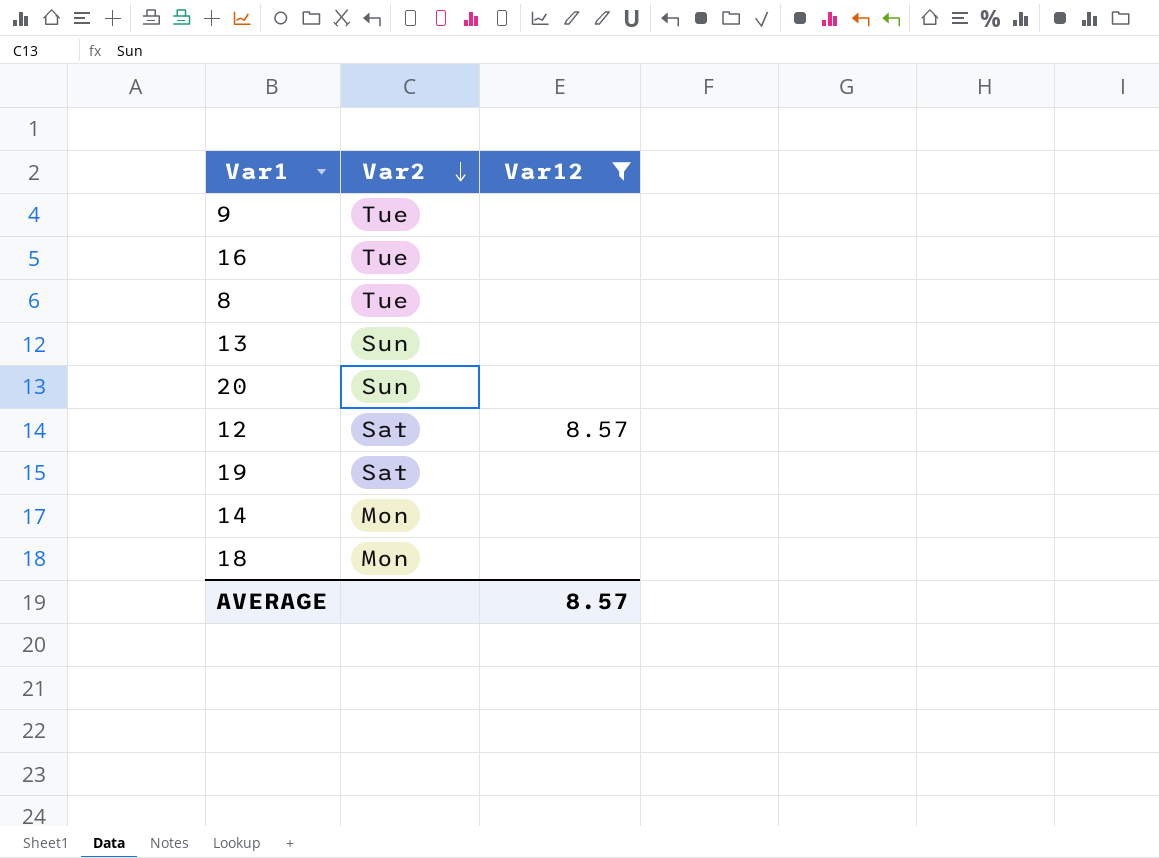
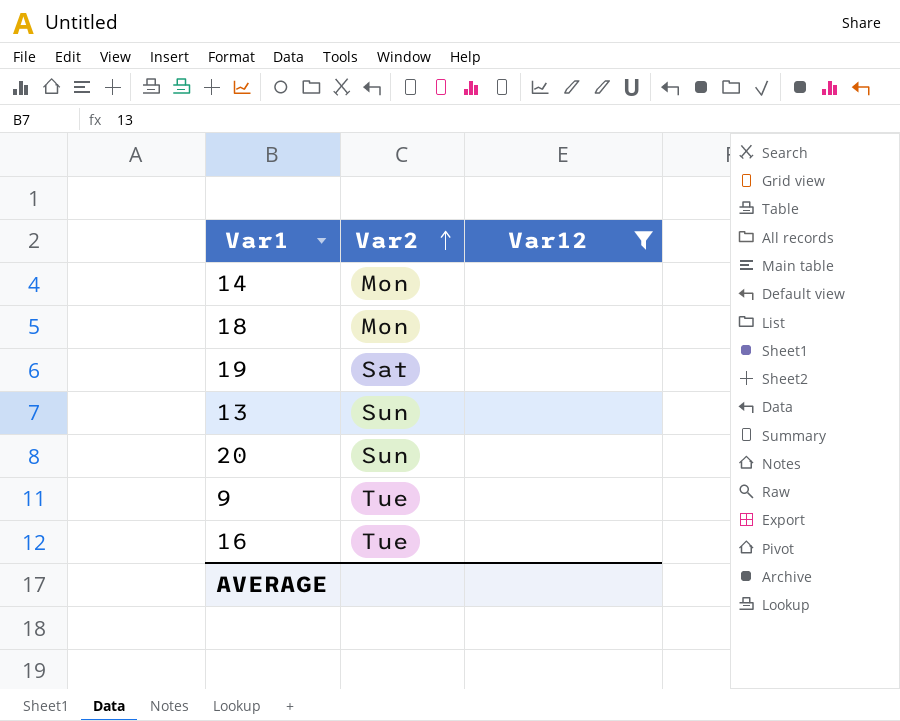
row order: Var2 descending -> Var2 ascending
row 8: Tue | none -> none
row 12: Sat | 8.57 -> none
AVERAGE | Var12: 8.57 -> none

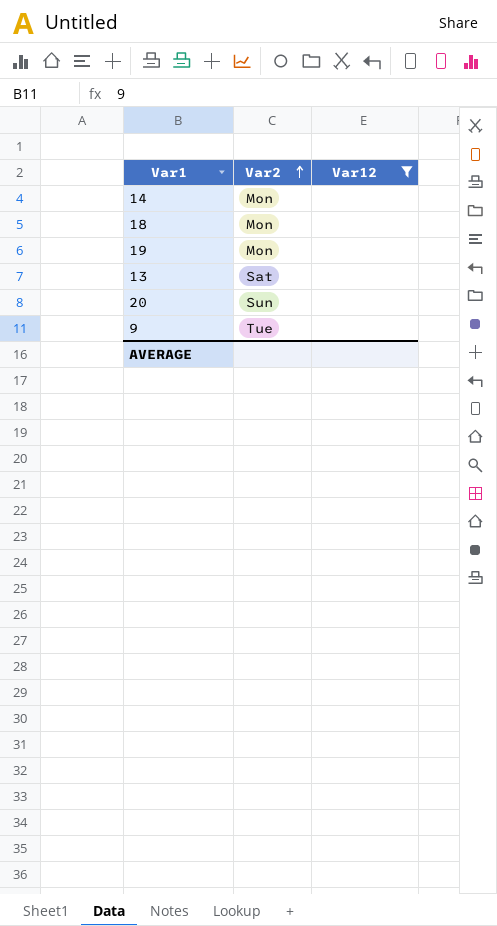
row 16: Tue | none -> none
19 | Var2: Sat -> Mon
13 | Var2: Sun -> Sat

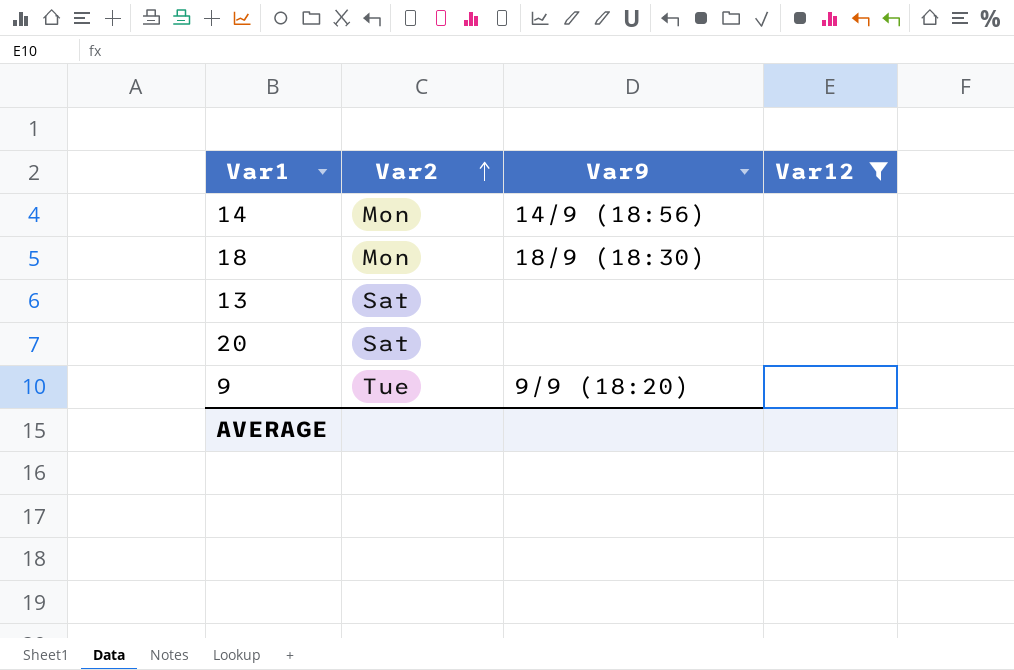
column Var9 | position: none -> 3
row 19: Mon | none -> none
20 | Var2: Sun -> Sat

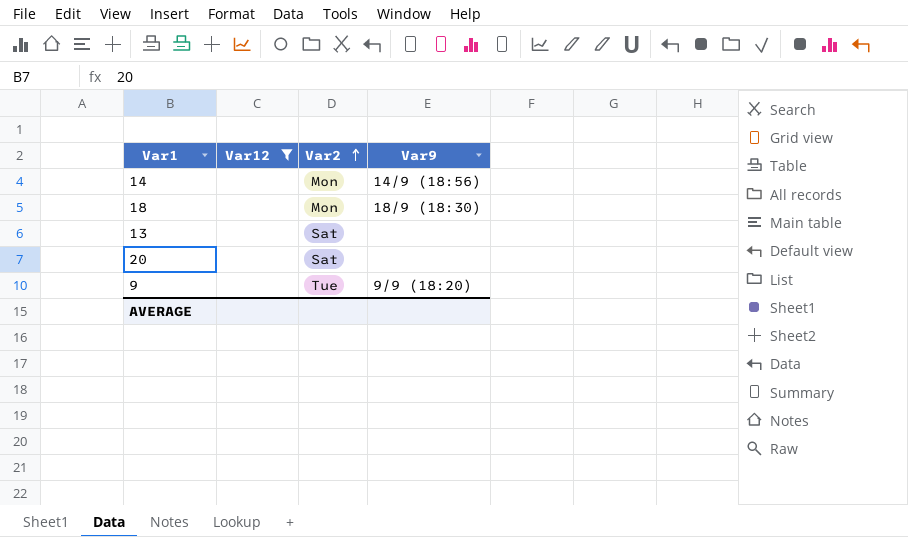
column Var12 | position: 4 -> 2

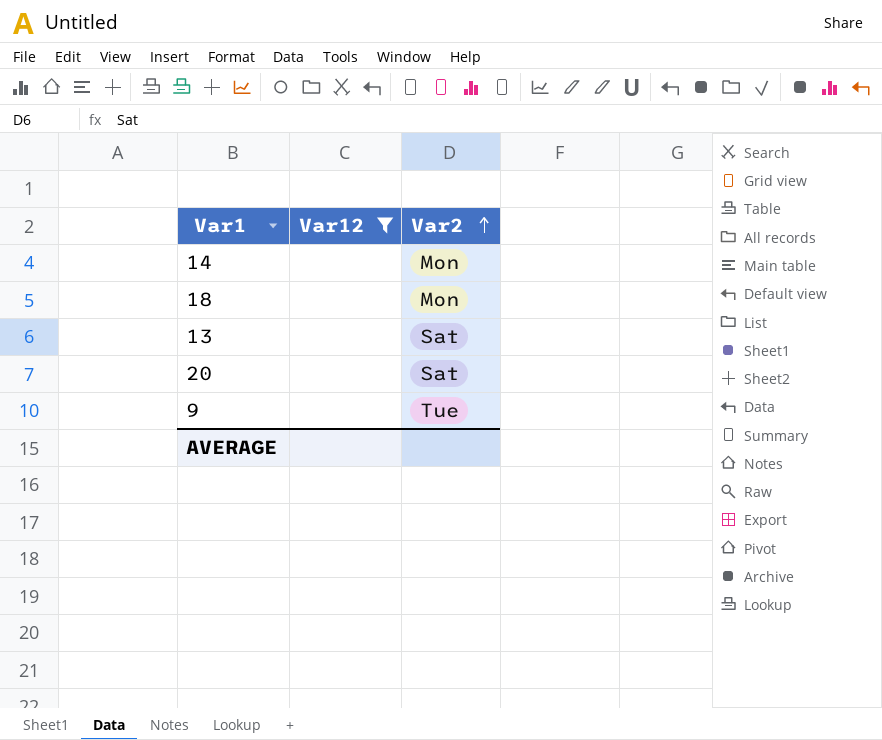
column Var9 | position: 4 -> none

